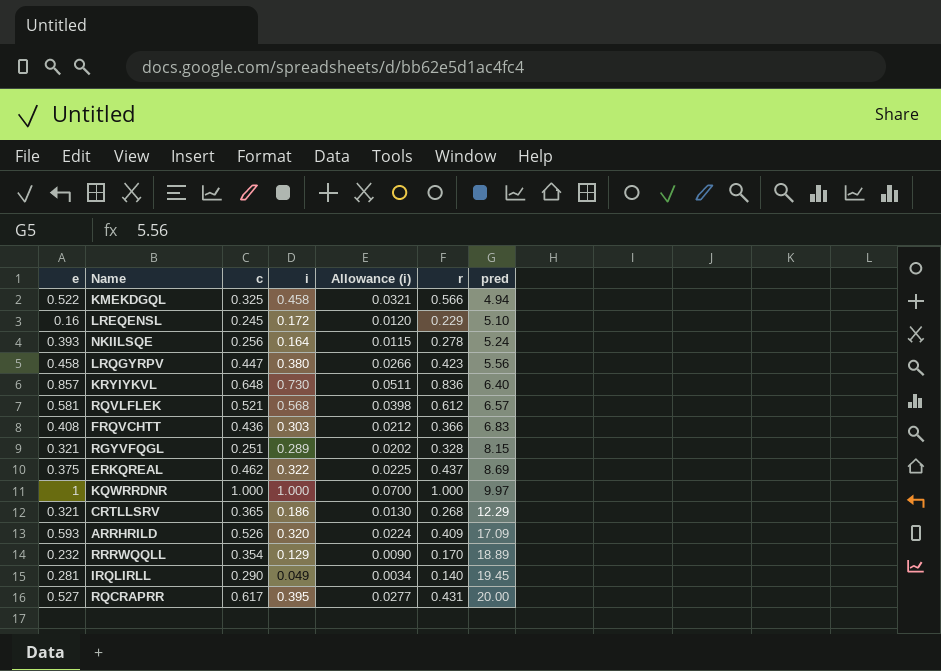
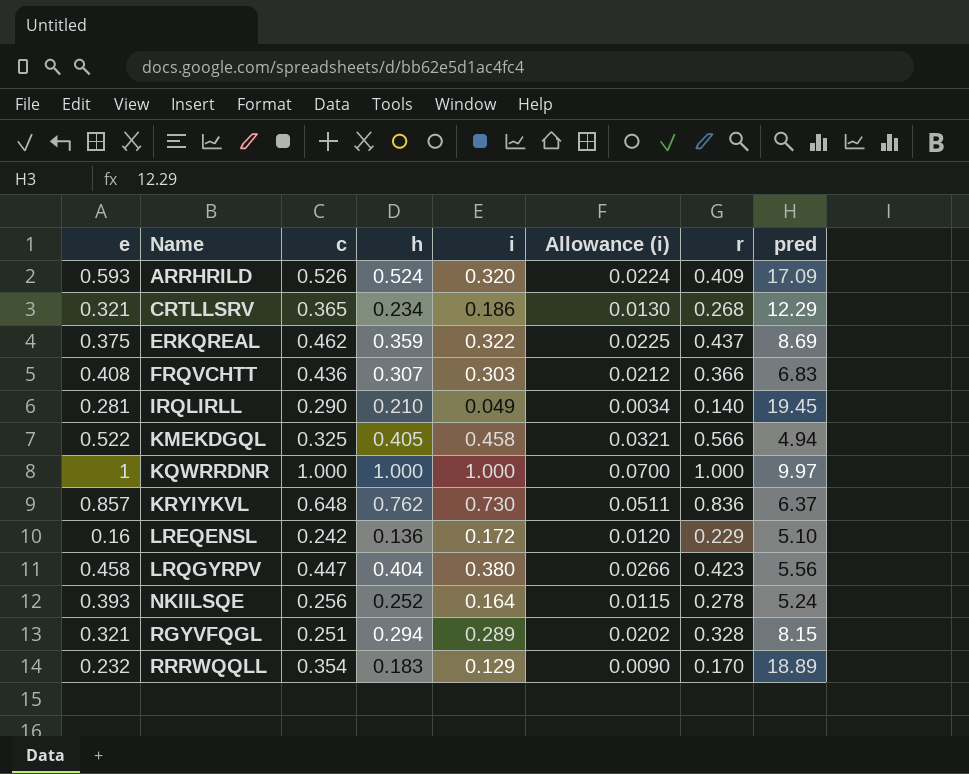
row order: pred ascending -> Name ascending
column h | position: none -> 4
row RQVLFLEK: 0.581 | 0.521 | 0.568 | 0.0398 | 0.612 | 6.57 -> none
row RQCRAPRR: 0.527 | 0.617 | 0.395 | 0.0277 | 0.431 | 20.00 -> none
KRYIYKVL | pred: 6.40 -> 6.37
LREQENSL | c: 0.245 -> 0.242

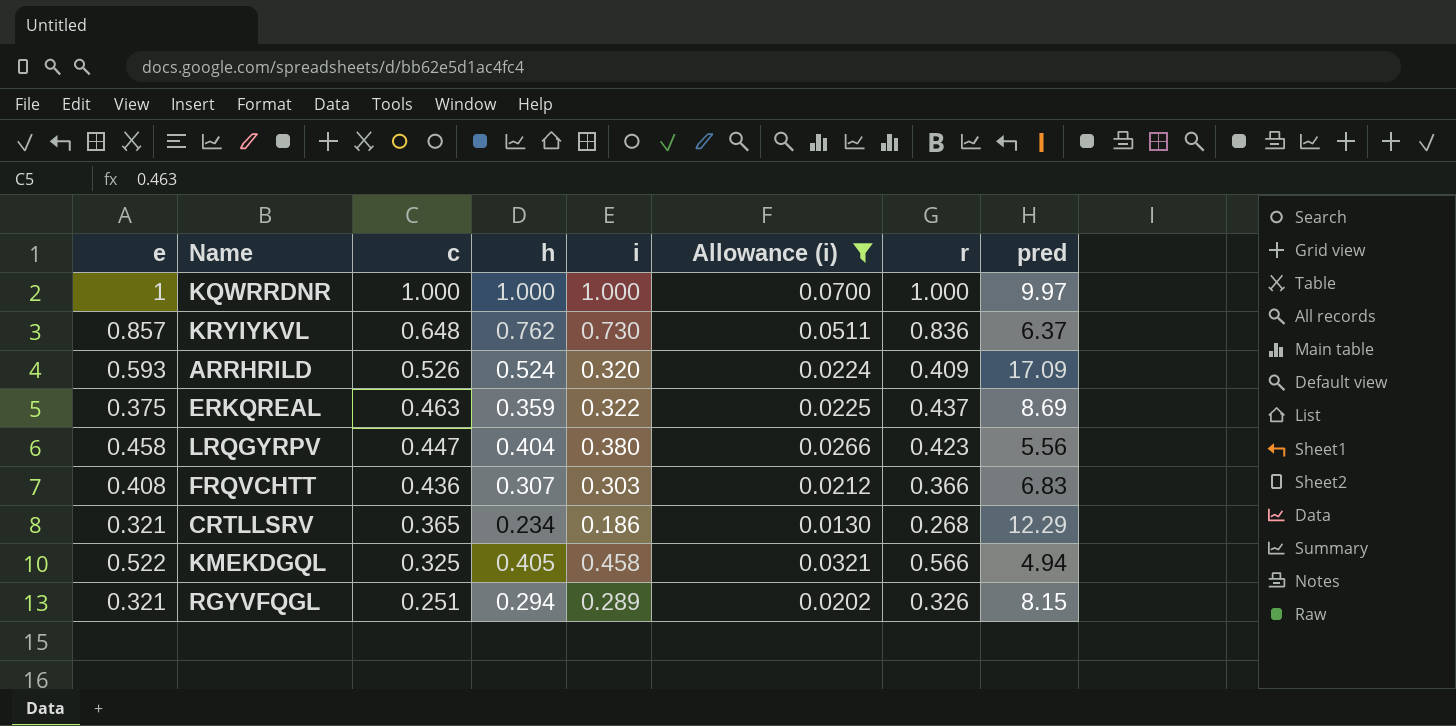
filter: none -> Allowance (i) >= 0.0130
row order: Name ascending -> c descending
ERKQREAL | c: 0.462 -> 0.463
RGYVFQGL | r: 0.328 -> 0.326

